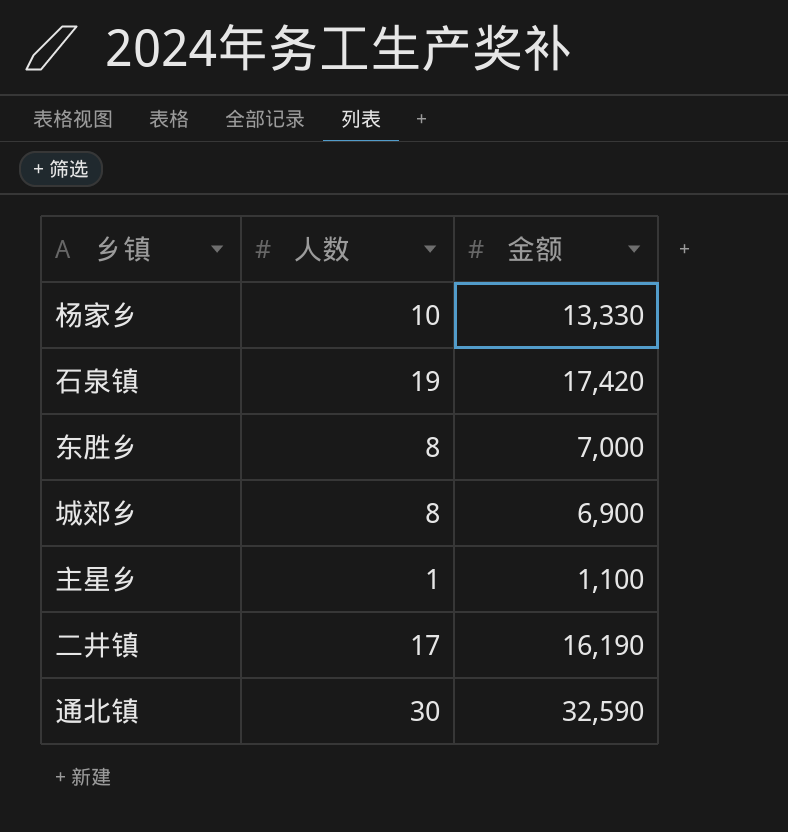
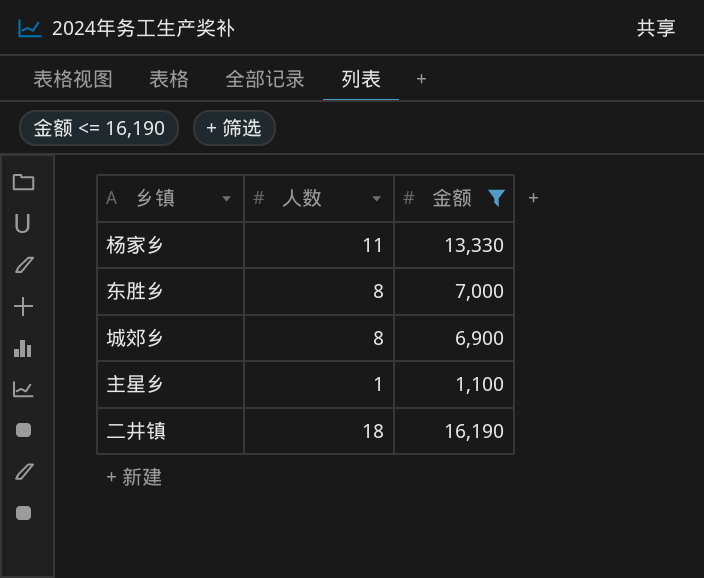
filter: none -> 金额 <= 16,190
杨家乡 | 人数: 10 -> 11
二井镇 | 人数: 17 -> 18

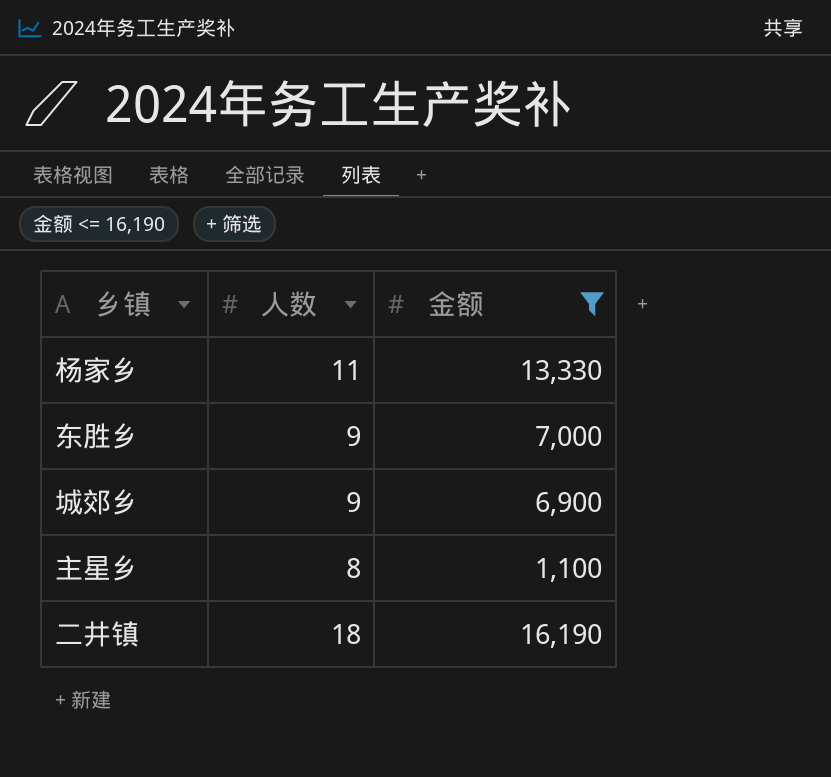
东胜乡 | 人数: 8 -> 9
城郊乡 | 人数: 8 -> 9
主星乡 | 人数: 1 -> 8

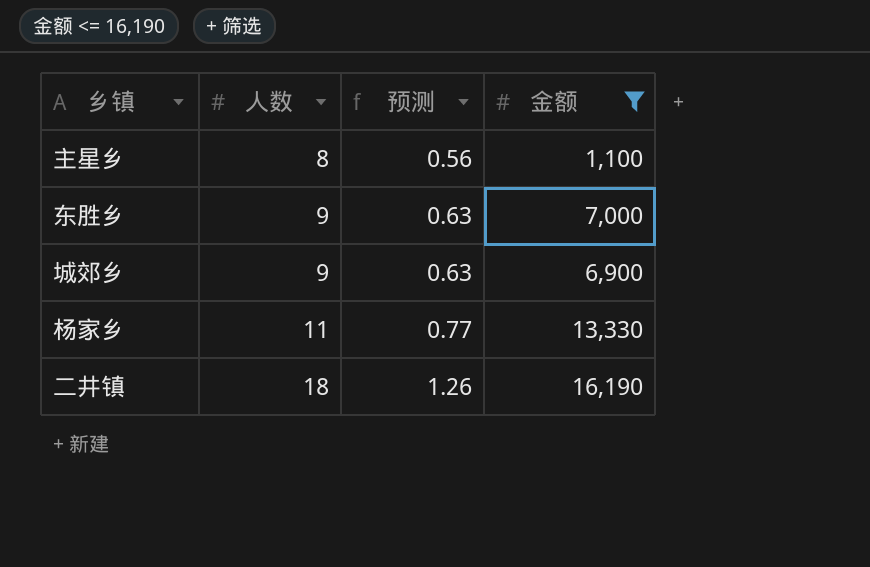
row order: none -> 人数 ascending
column 预测 | formula: none -> [人数] * 0.07

